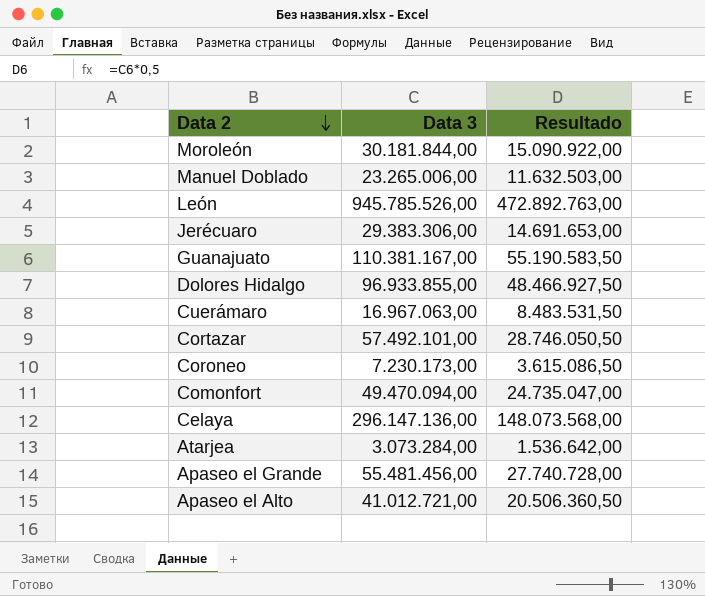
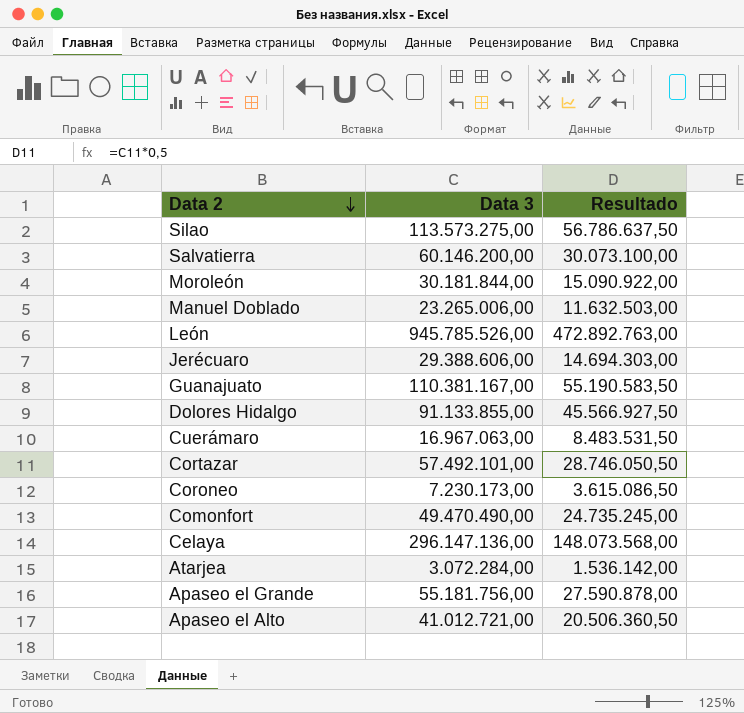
row Silao: none -> 113.573.275,00 | 56.786.637,50
row Salvatierra: none -> 60.146.200,00 | 30.073.100,00
Jerécuaro | Data 3: 29.383.306,00 -> 29.388.606,00
Jerécuaro | Resultado: 14.691.653,00 -> 14.694.303,00
Dolores Hidalgo | Data 3: 96.933.855,00 -> 91.133.855,00
Dolores Hidalgo | Resultado: 48.466.927,50 -> 45.566.927,50
Comonfort | Data 3: 49.470.094,00 -> 49.470.490,00
Comonfort | Resultado: 24.735.047,00 -> 24.735.245,00
Atarjea | Data 3: 3.073.284,00 -> 3.072.284,00
Atarjea | Resultado: 1.536.642,00 -> 1.536.142,00
Apaseo el Grande | Data 3: 55.481.456,00 -> 55.181.756,00
Apaseo el Grande | Resultado: 27.740.728,00 -> 27.590.878,00

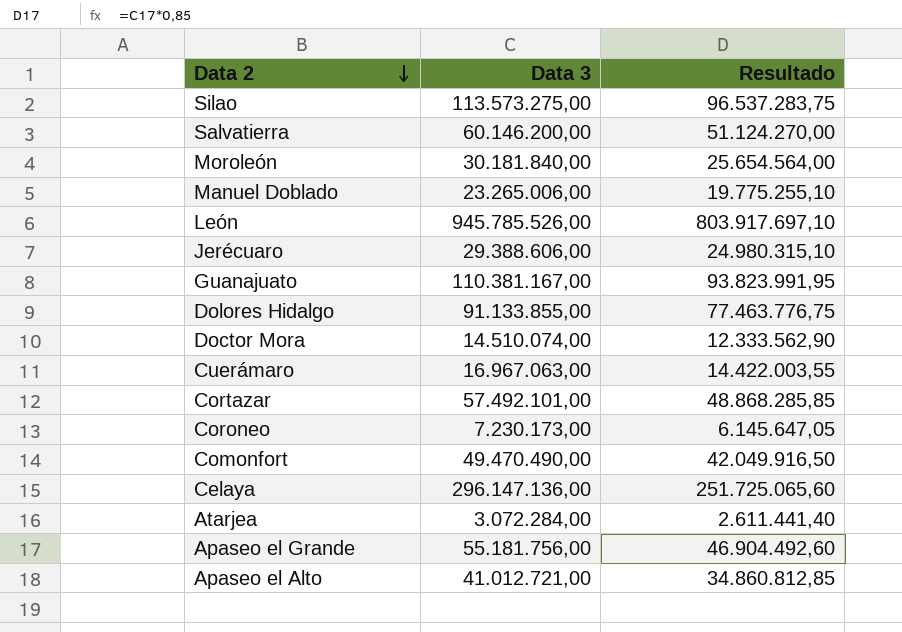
column Resultado | formula: [Data 3] * 0,5 -> [Data 3] * 0,85
Moroleón | Data 3: 30.181.844,00 -> 30.181.840,00
row Doctor Mora: none -> 14.510.074,00 | 12.333.562,90

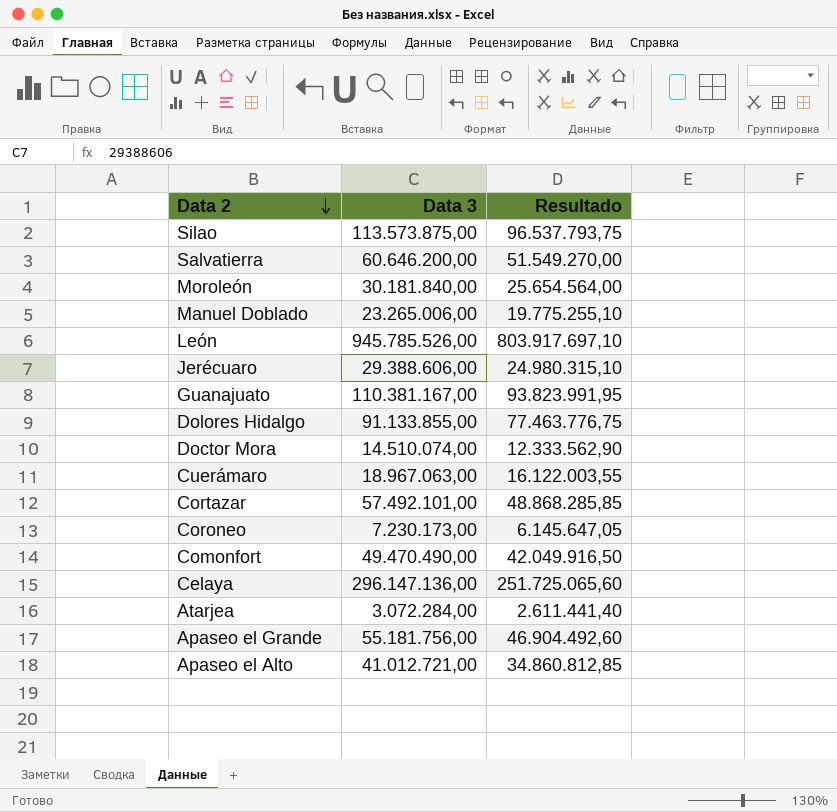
Silao | Data 3: 113.573.275,00 -> 113.573.875,00
Silao | Resultado: 96.537.283,75 -> 96.537.793,75
Salvatierra | Data 3: 60.146.200,00 -> 60.646.200,00
Salvatierra | Resultado: 51.124.270,00 -> 51.549.270,00
Cuerámaro | Data 3: 16.967.063,00 -> 18.967.063,00
Cuerámaro | Resultado: 14.422.003,55 -> 16.122.003,55

